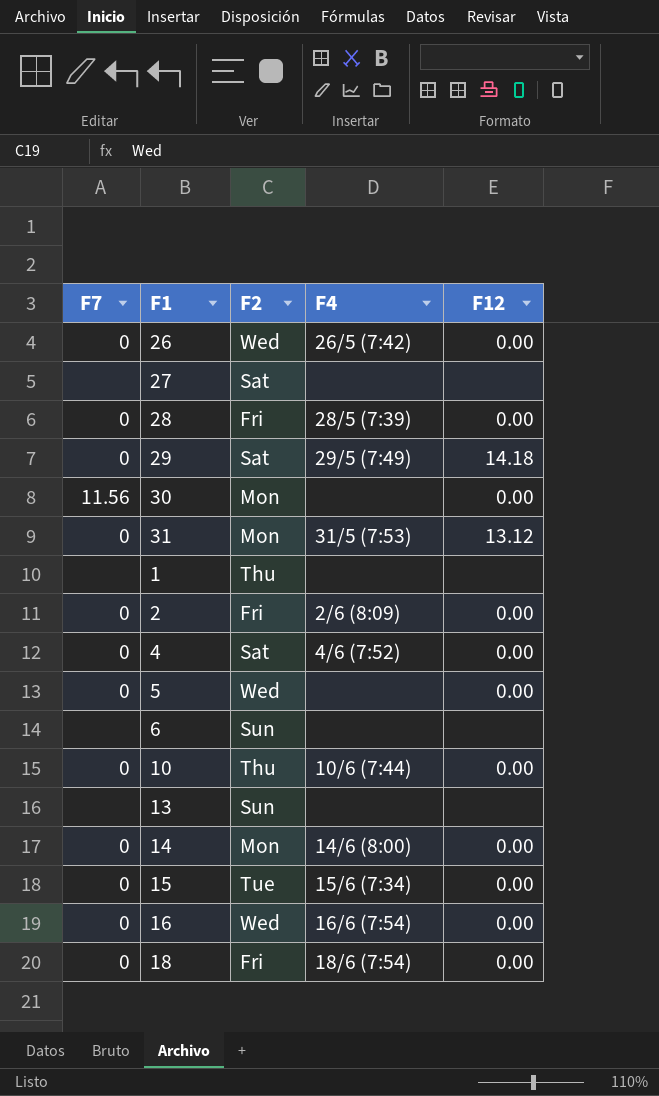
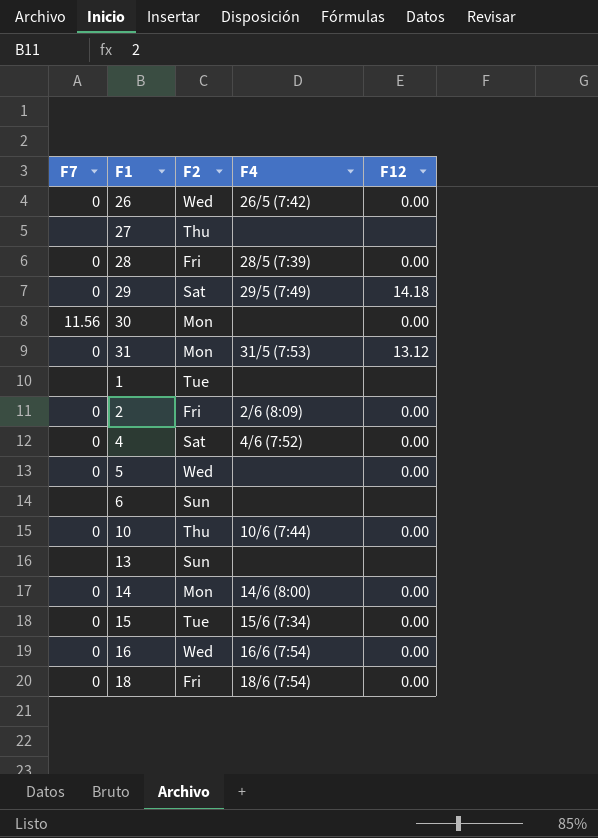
27 | F2: Sat -> Thu
1 | F2: Thu -> Tue

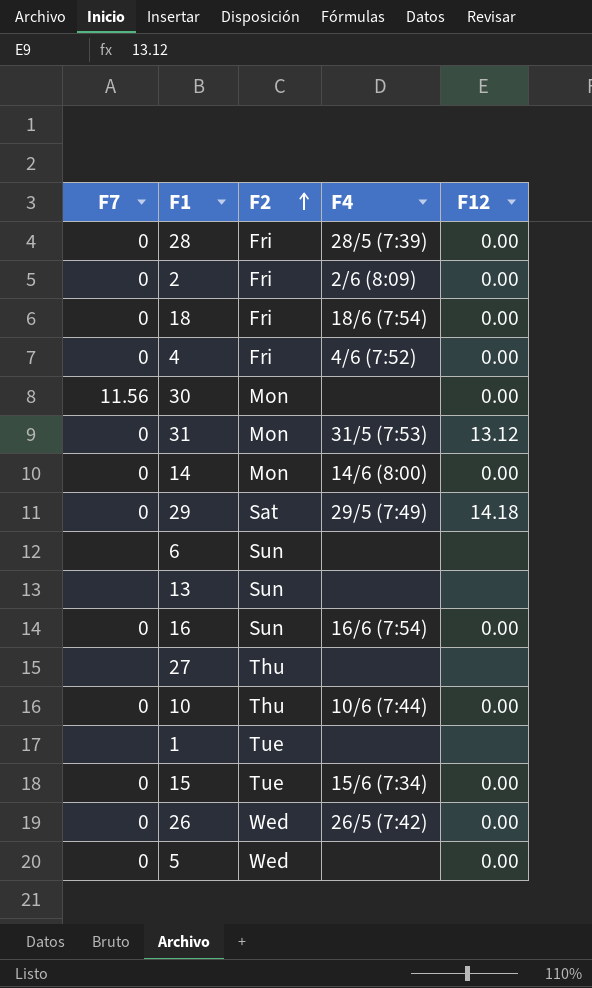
row order: none -> F2 ascending
4 | F2: Sat -> Fri
16 | F2: Wed -> Sun

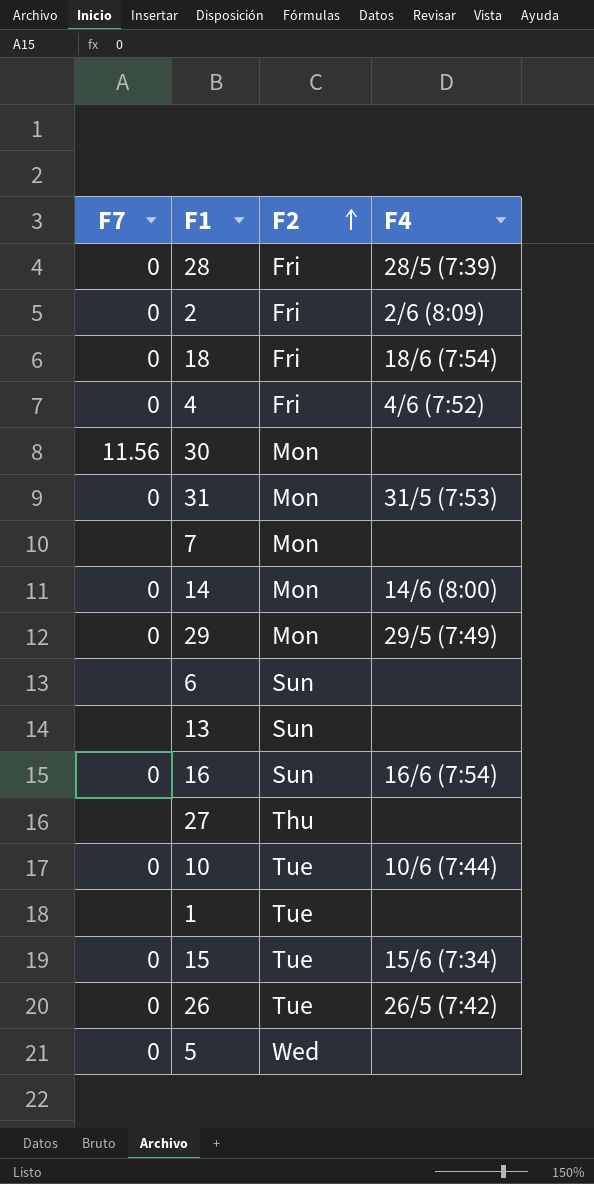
column F12 | position: 5 -> none
row 7: none -> none | Mon | none
29 | F2: Sat -> Mon
10 | F2: Thu -> Tue
26 | F2: Wed -> Tue

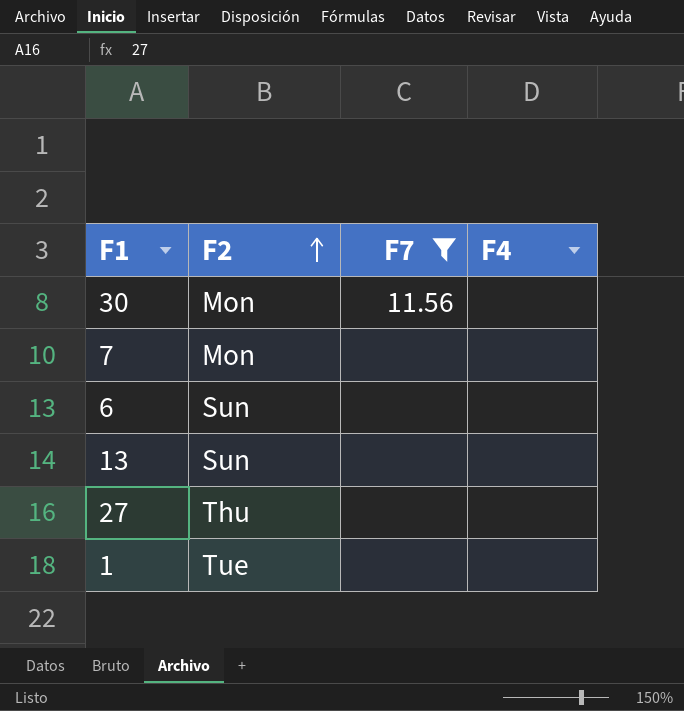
filter: none -> F7 != 0
column F7 | position: 1 -> 3

